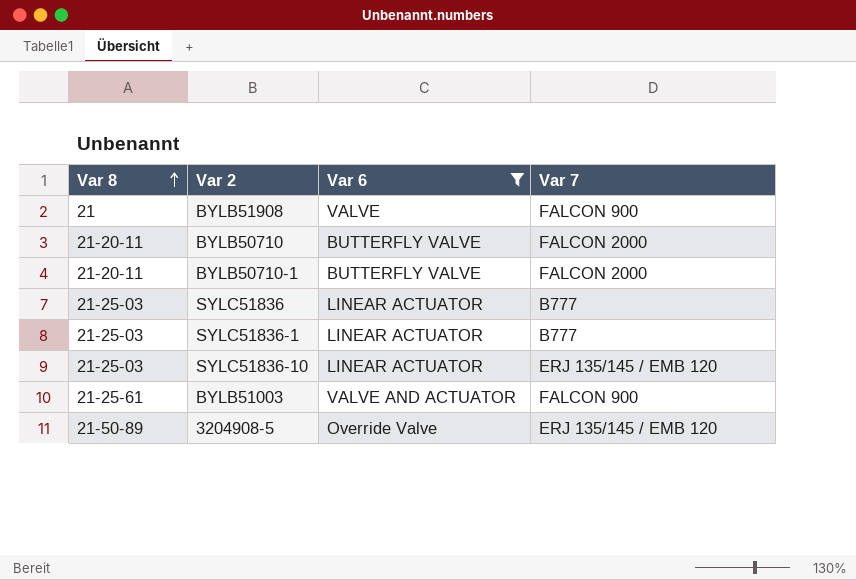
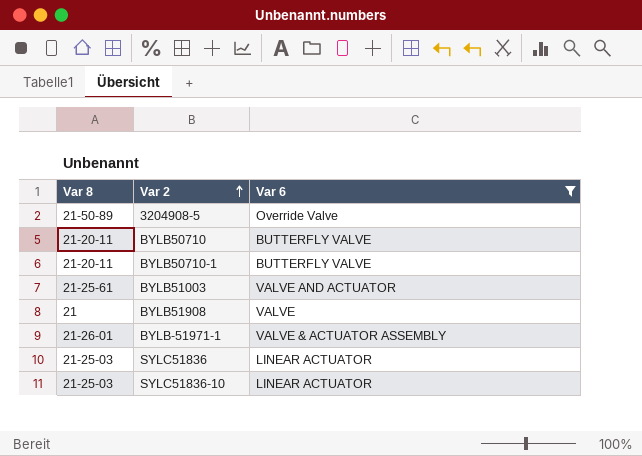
row order: Var 8 ascending -> Var 2 ascending
column Var 7 | position: 4 -> none
row SYLC51836-1: 21-25-03 | LINEAR ACTUATOR | B777 -> none
row BYLB-51971-1: none -> 21-26-01 | VALVE & ACTUATOR ASSEMBLY

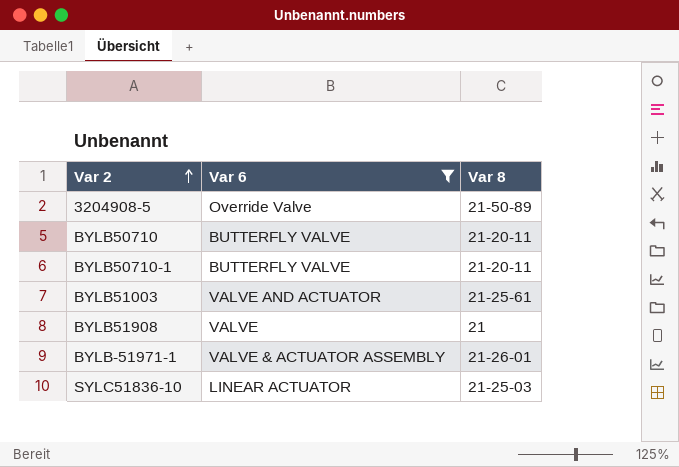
column Var 8 | position: 1 -> 3
row SYLC51836: 21-25-03 | LINEAR ACTUATOR -> none

